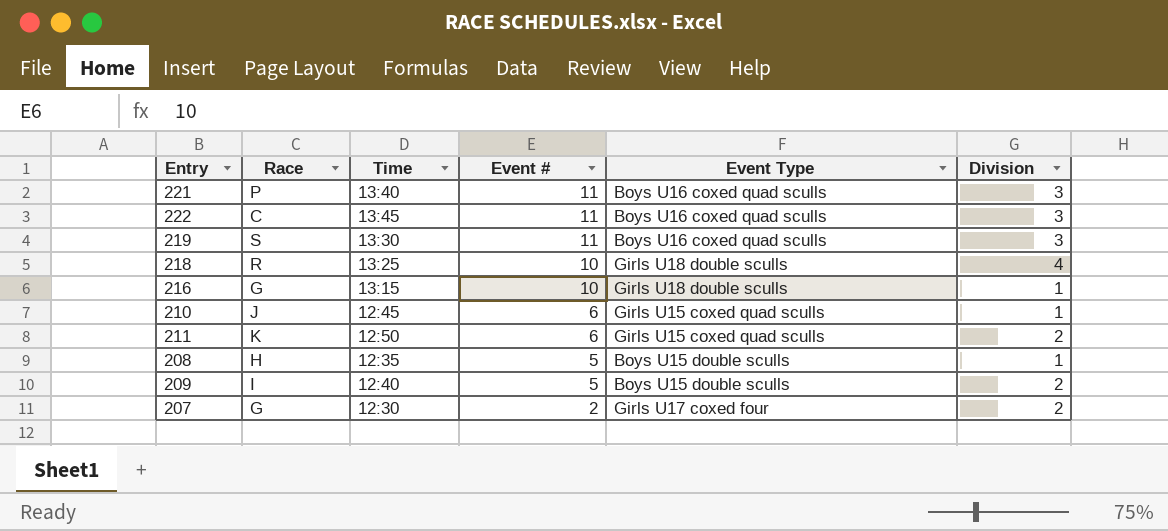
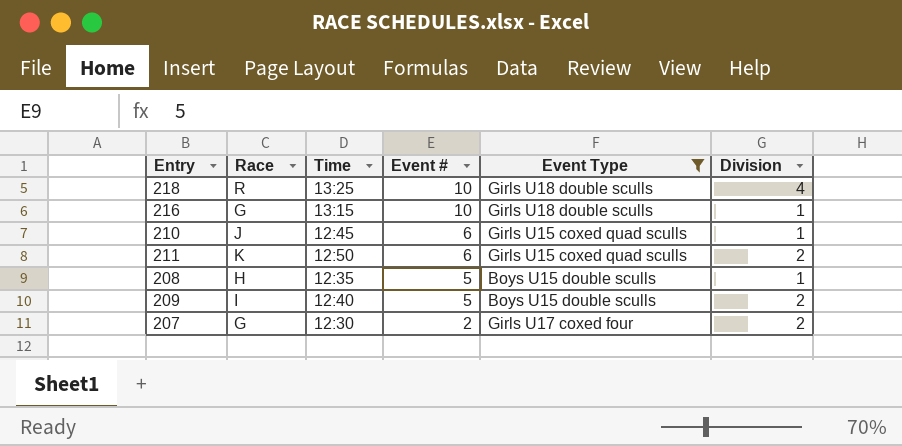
filter: none -> Event Type != Boys U16 coxed quad sculls

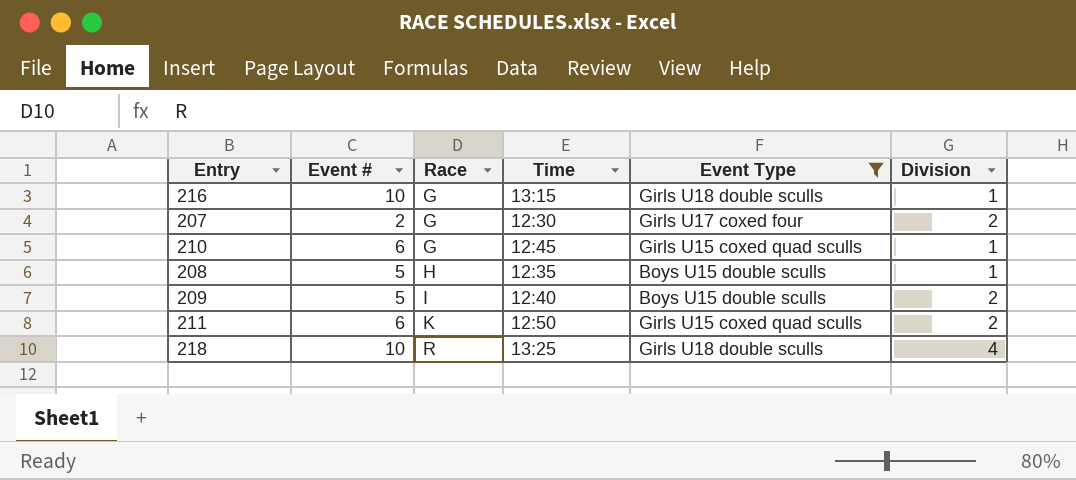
row order: Event # descending -> Race ascending
column Event # | position: 4 -> 2
210 | Race: J -> G

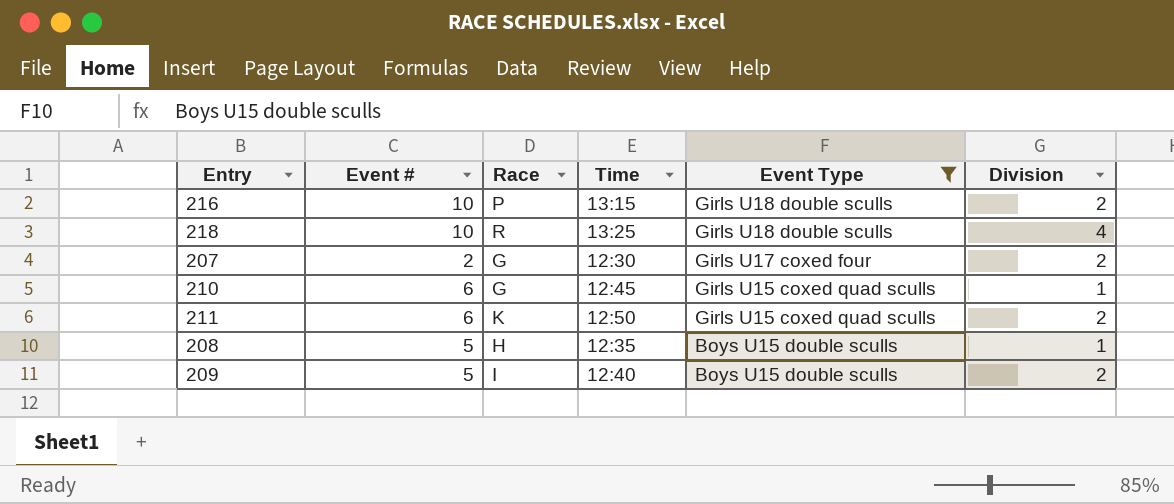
row order: Race ascending -> Event Type descending
216 | Race: G -> P
216 | Division: 1 -> 2

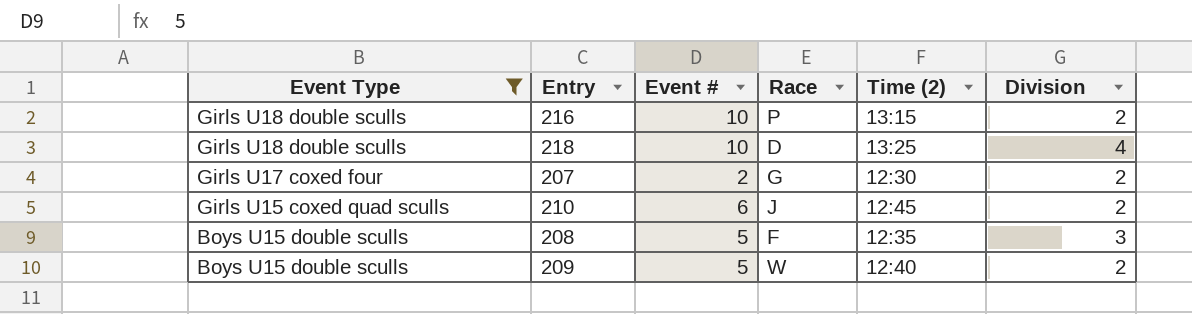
column Event Type | position: 5 -> 1
column name: Time -> Time (2)
row 211: 6 | K | 12:50 | Girls U15 coxed quad sculls | 2 -> none
218 | Race: R -> D
210 | Race: G -> J
210 | Division: 1 -> 2
208 | Race: H -> F
208 | Division: 1 -> 3
209 | Race: I -> W

